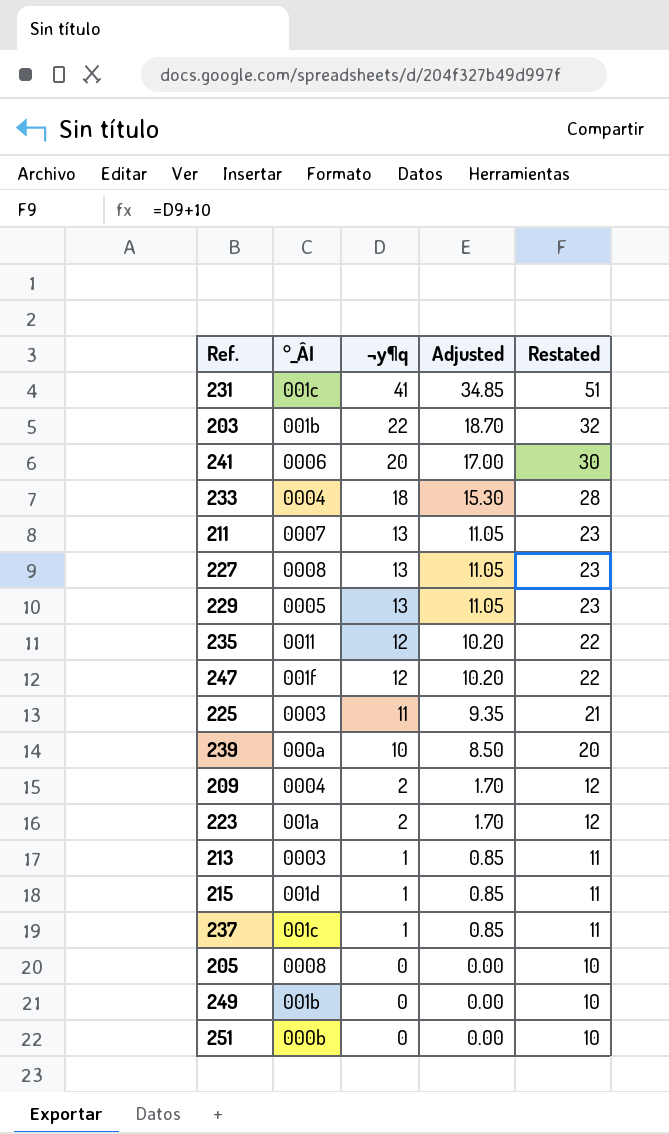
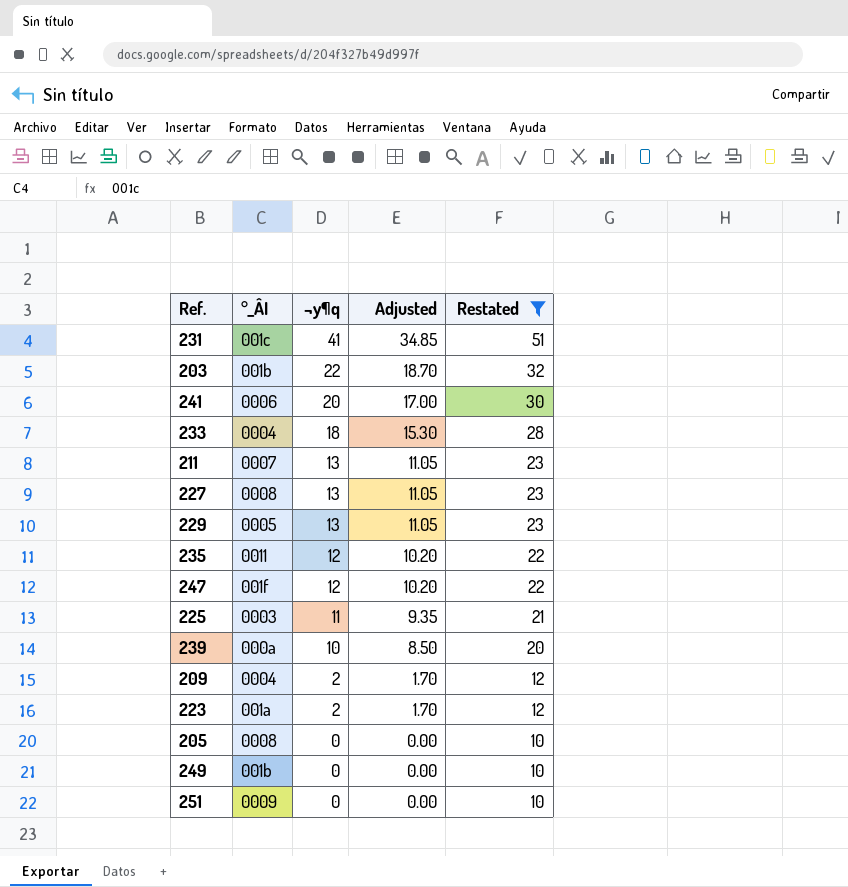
filter: none -> Restated != 11
251 | °_ÂI: 000b -> 0009

